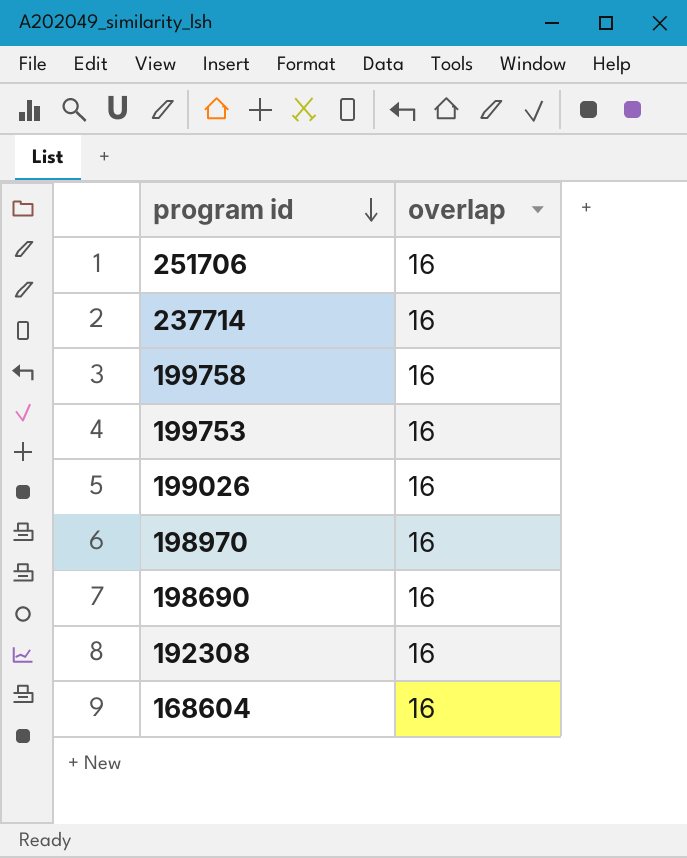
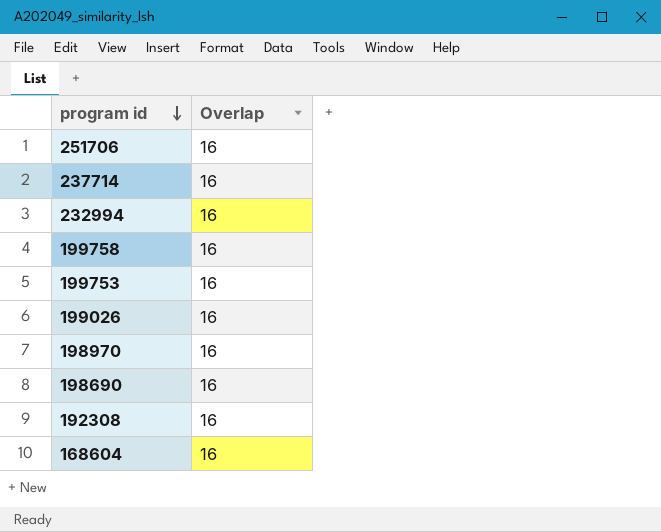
column name: overlap -> Overlap
row 232994: none -> 16

